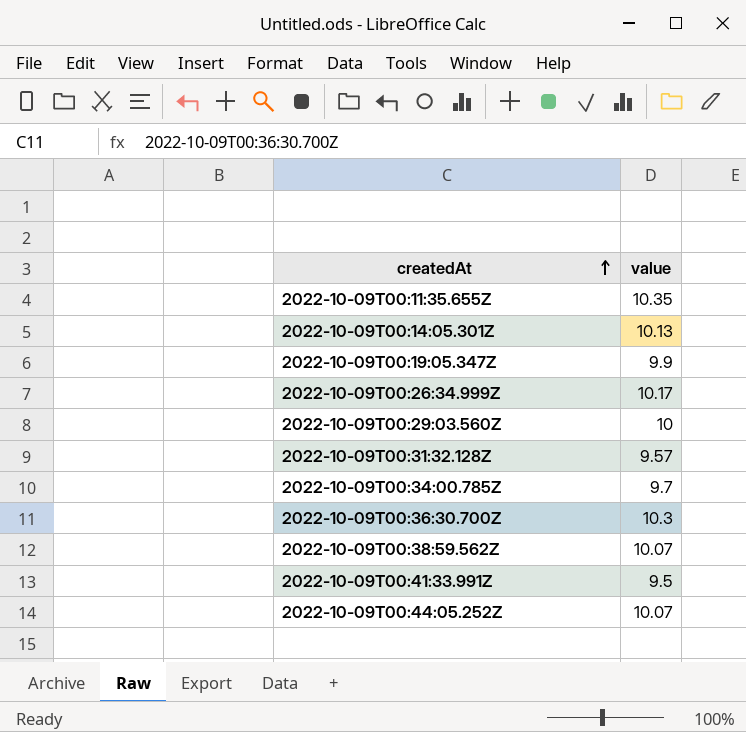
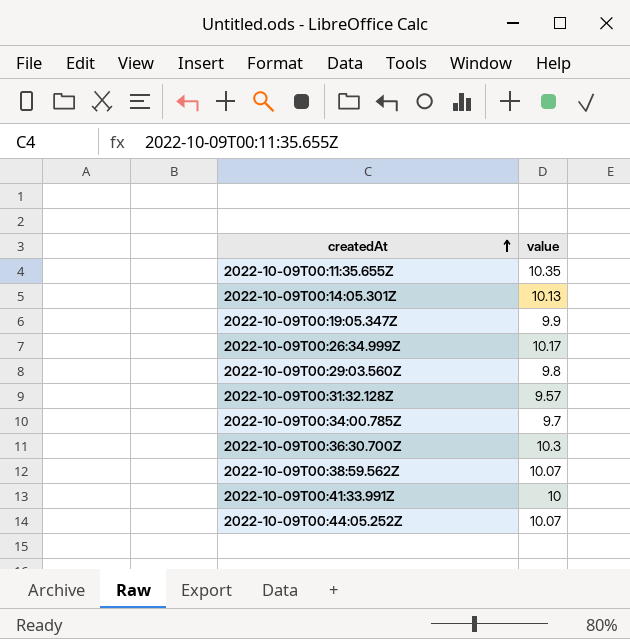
2022-10-09T00:29:03.560Z | value: 10 -> 9.8
2022-10-09T00:41:33.991Z | value: 9.5 -> 10

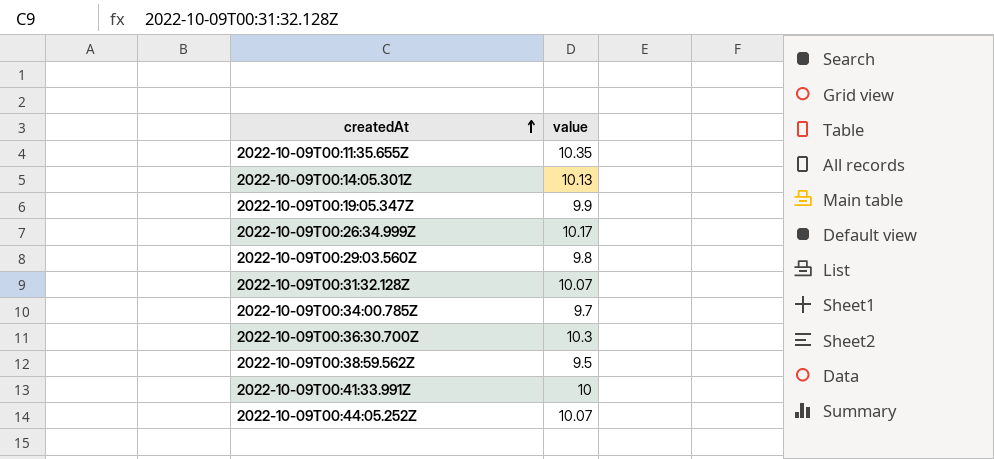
2022-10-09T00:31:32.128Z | value: 9.57 -> 10.07
2022-10-09T00:38:59.562Z | value: 10.07 -> 9.5

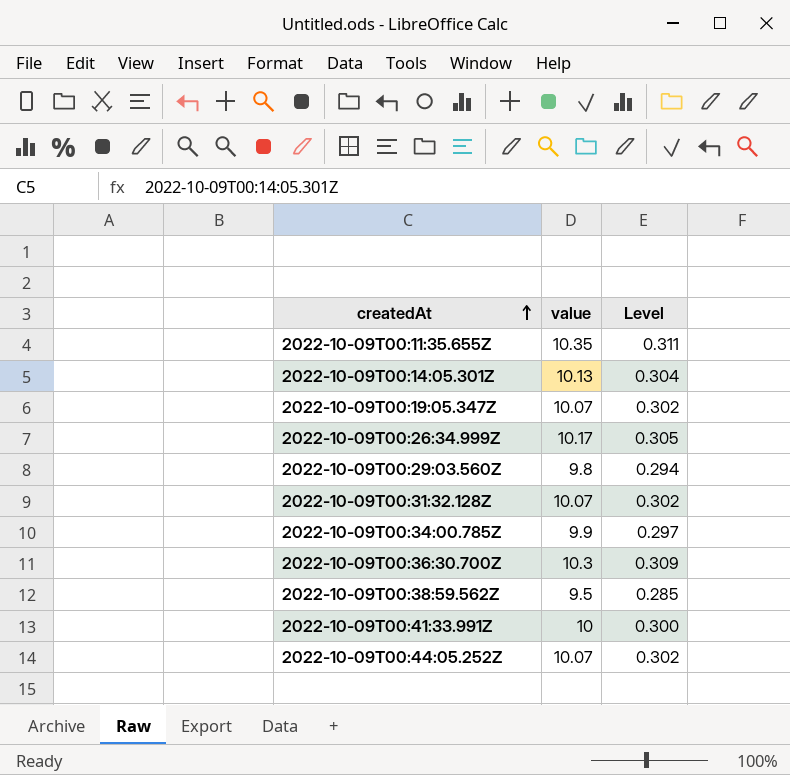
column Level | formula: none -> [value] * 0.03
2022-10-09T00:19:05.347Z | value: 9.9 -> 10.07
2022-10-09T00:34:00.785Z | value: 9.7 -> 9.9

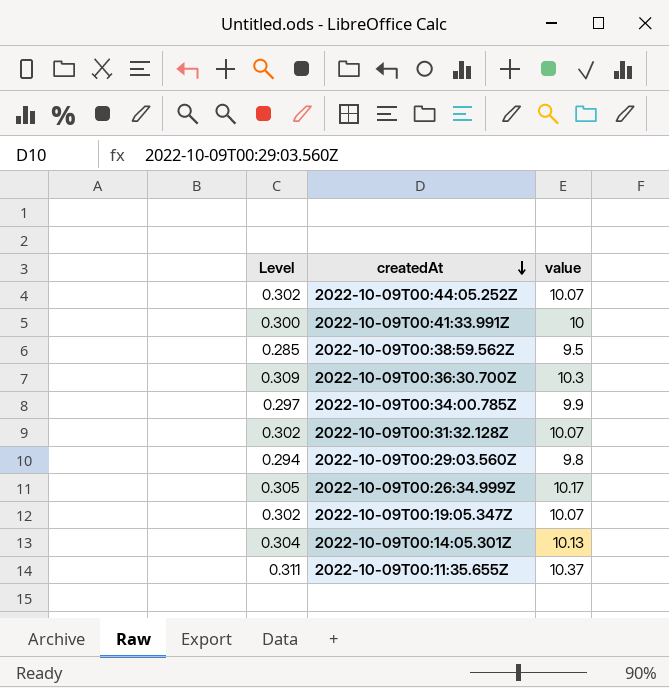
row order: createdAt ascending -> createdAt descending
column Level | position: 3 -> 1
2022-10-09T00:11:35.655Z | value: 10.35 -> 10.37

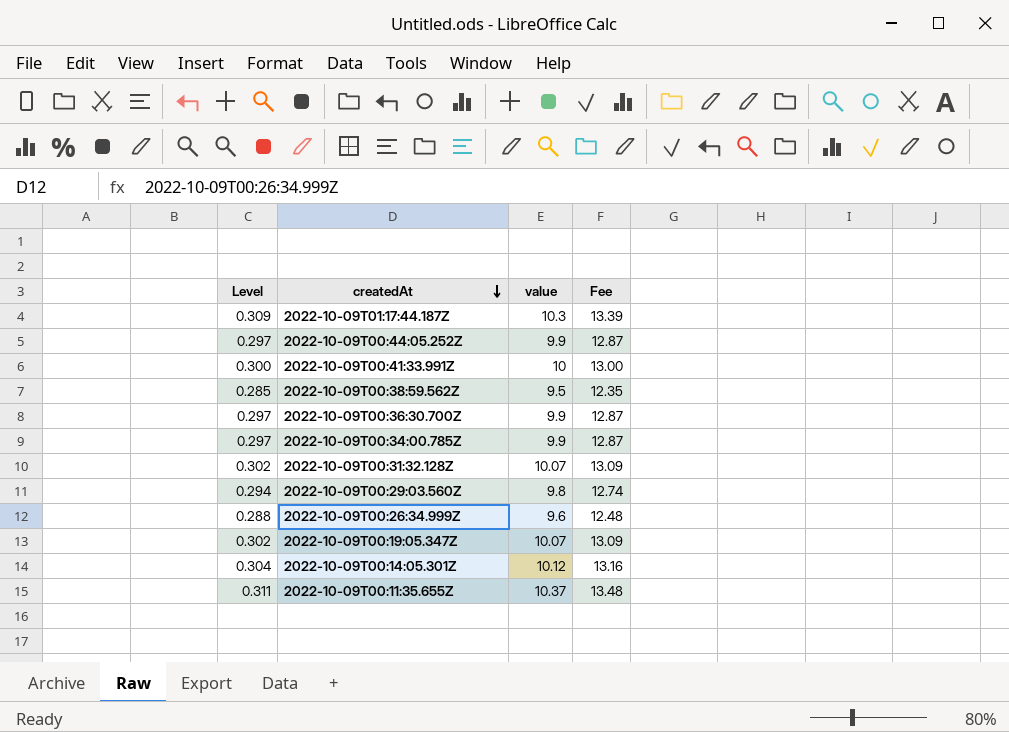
column Fee | formula: none -> [value] * 1.3
row 2022-10-09T01:17:44.187Z: none -> 0.309 | 10.3 | 13.39
2022-10-09T00:44:05.252Z | Level: 0.302 -> 0.297
2022-10-09T00:44:05.252Z | value: 10.07 -> 9.9
2022-10-09T00:36:30.700Z | Level: 0.309 -> 0.297
2022-10-09T00:36:30.700Z | value: 10.3 -> 9.9
2022-10-09T00:26:34.999Z | Level: 0.305 -> 0.288
2022-10-09T00:26:34.999Z | value: 10.17 -> 9.6
2022-10-09T00:14:05.301Z | value: 10.13 -> 10.12

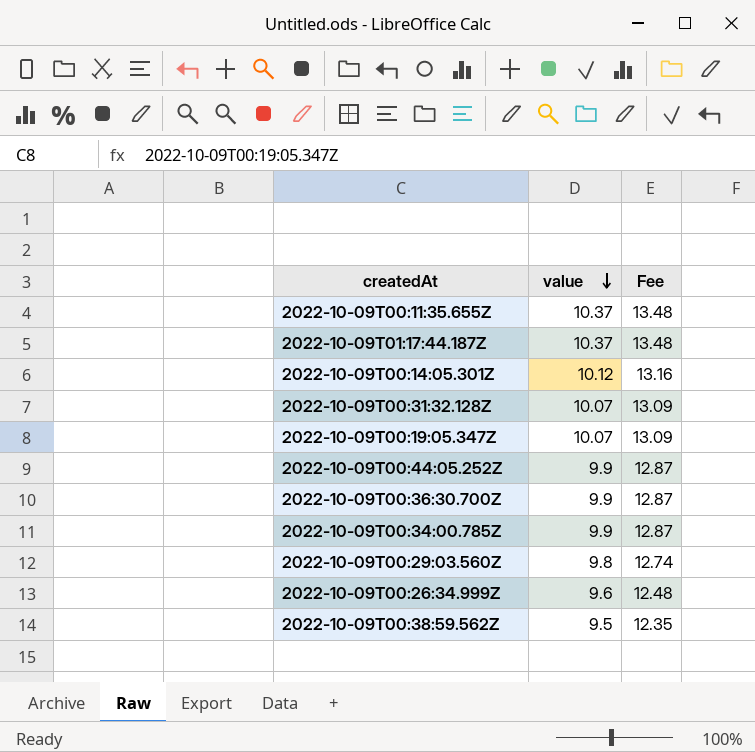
row order: createdAt descending -> value descending
column Level | formula: [value] * 0.03 -> none
row 2022-10-09T00:41:33.991Z: 0.300 | 10 | 13.00 -> none
2022-10-09T01:17:44.187Z | value: 10.3 -> 10.37
2022-10-09T01:17:44.187Z | Fee: 13.39 -> 13.48

